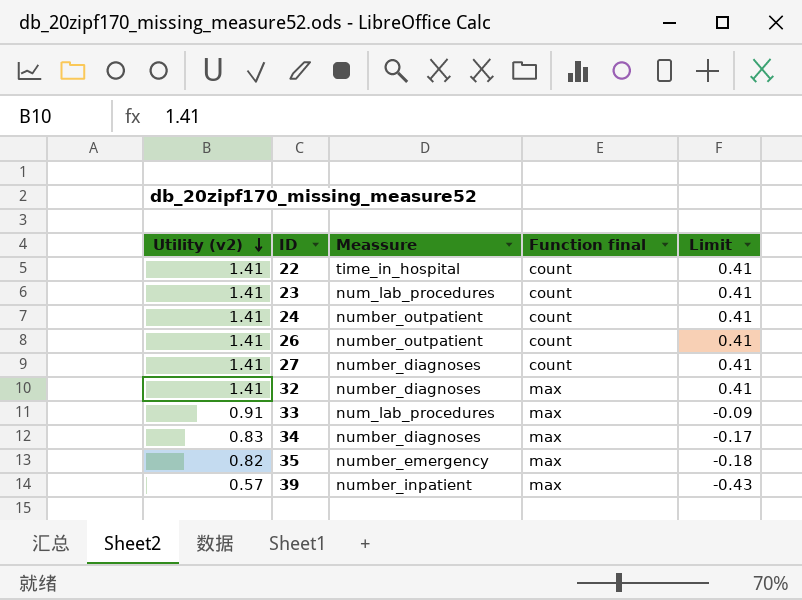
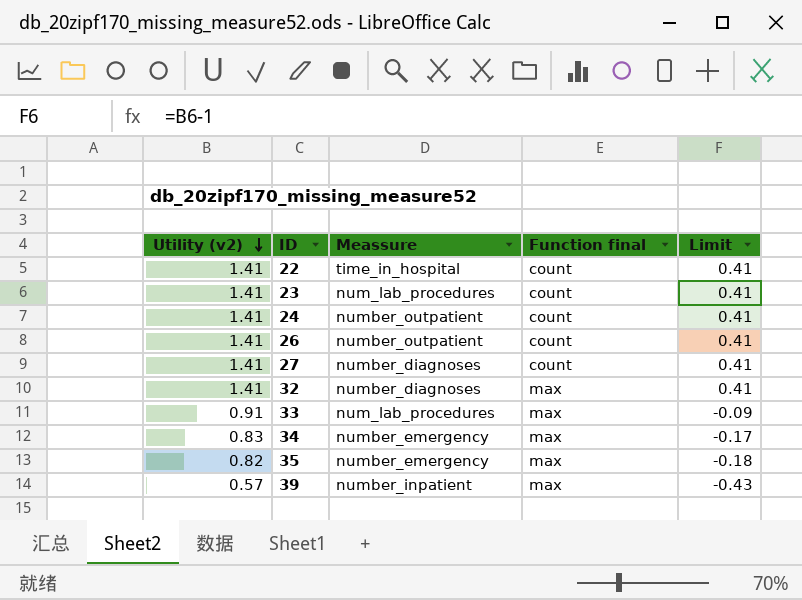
34 | Meassure: number_diagnoses -> number_emergency

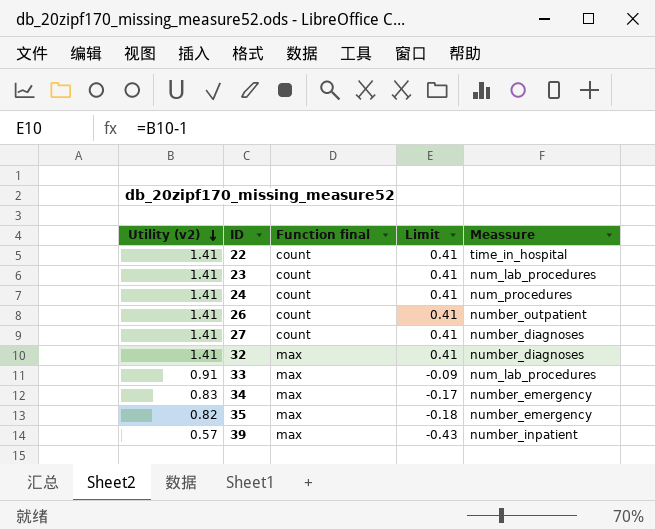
column Meassure | position: 3 -> 5
24 | Meassure: number_outpatient -> num_procedures

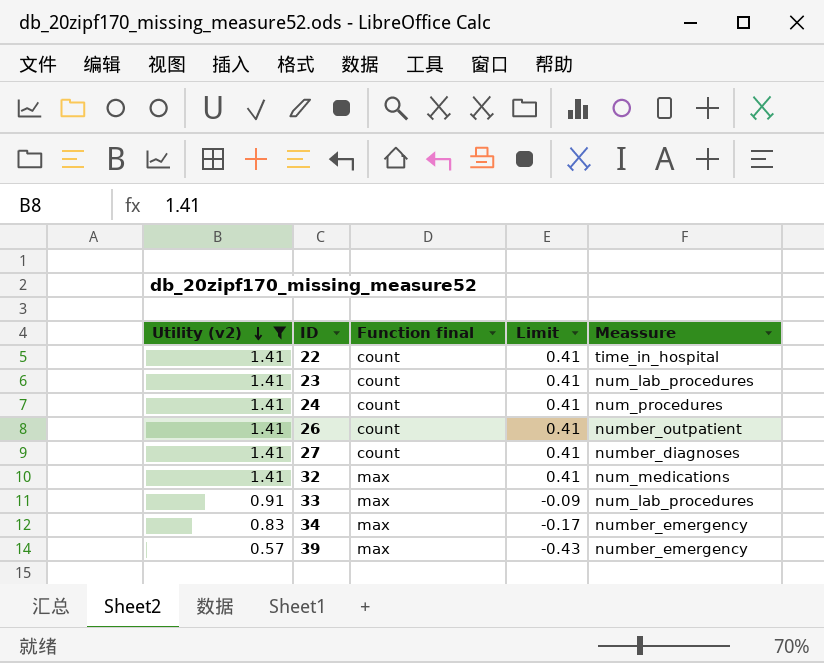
filter: none -> Utility (v2) != 0.82
32 | Meassure: number_diagnoses -> num_medications
39 | Meassure: number_inpatient -> number_emergency

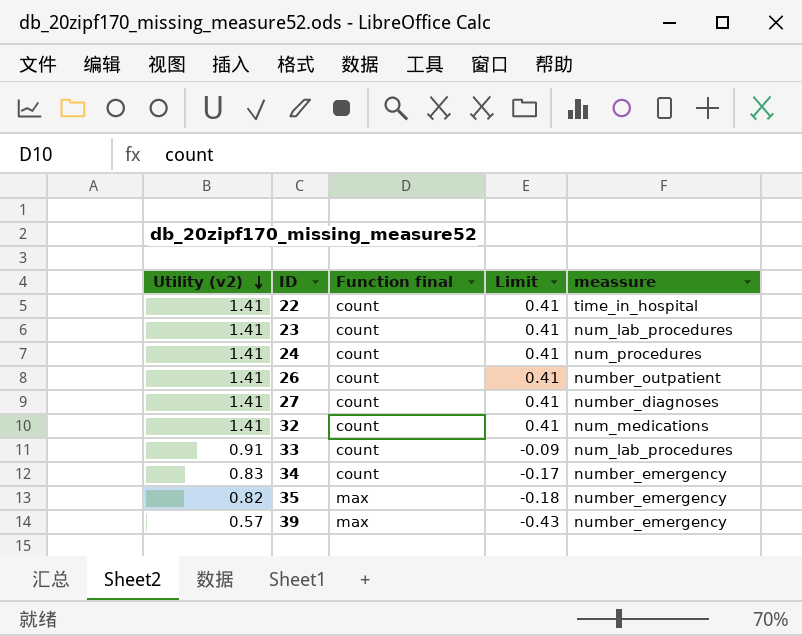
filter: Utility (v2) != 0.82 -> none
column name: Meassure -> meassure
32 | Function final: max -> count
33 | Function final: max -> count
34 | Function final: max -> count

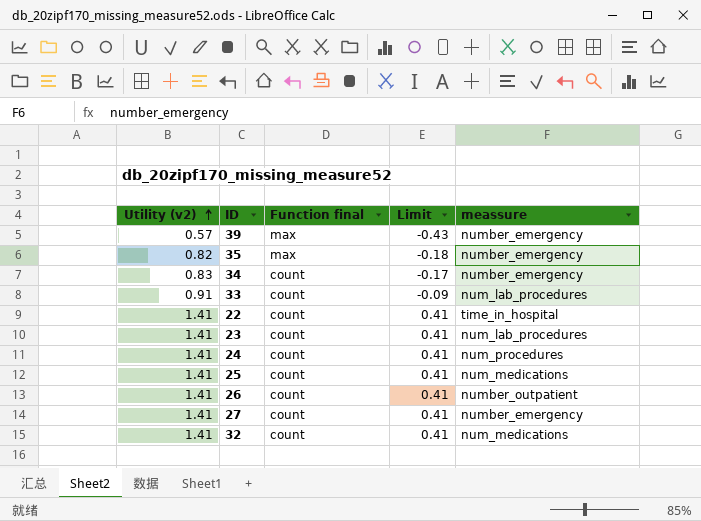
row order: Utility (v2) descending -> Utility (v2) ascending
row 25: none -> 1.41 | count | 0.41 | num_medications
27 | meassure: number_diagnoses -> number_emergency

